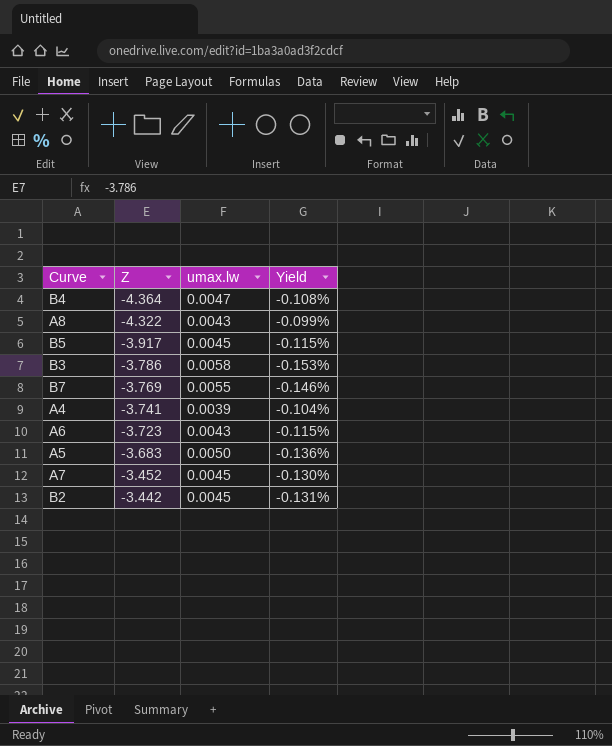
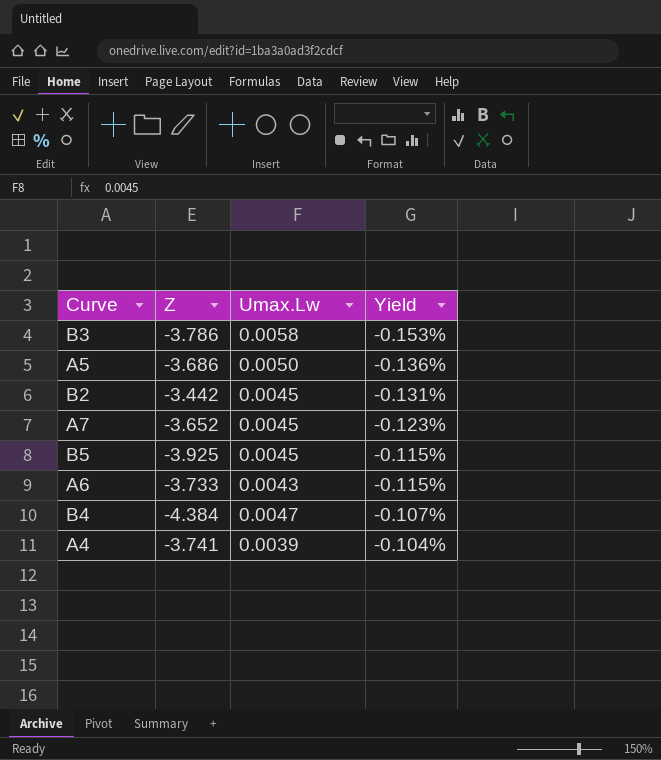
row order: Z ascending -> Yield ascending
column name: umax.lw -> Umax.Lw
row A8: -4.322 | 0.0043 | -0.099% -> none
row B7: -3.769 | 0.0055 | -0.146% -> none
A5 | Z: -3.683 -> -3.686
A7 | Z: -3.452 -> -3.652
A7 | Yield: -0.130% -> -0.123%
B5 | Z: -3.917 -> -3.925
A6 | Z: -3.723 -> -3.733
B4 | Z: -4.364 -> -4.384
B4 | Yield: -0.108% -> -0.107%

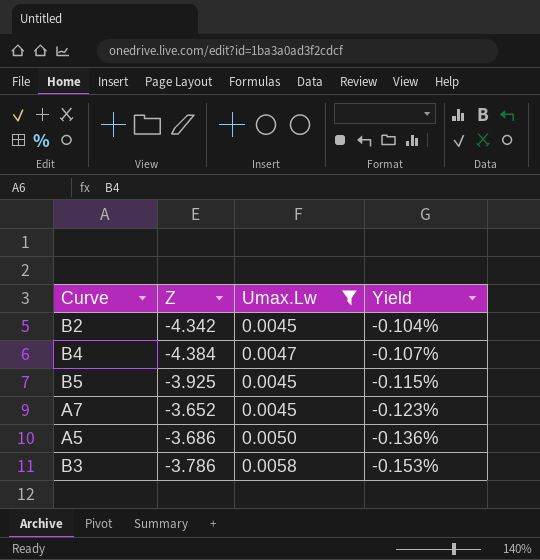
filter: none -> Umax.Lw >= 0.0045
row order: Yield ascending -> Yield descending
B2 | Z: -3.442 -> -4.342
B2 | Yield: -0.131% -> -0.104%

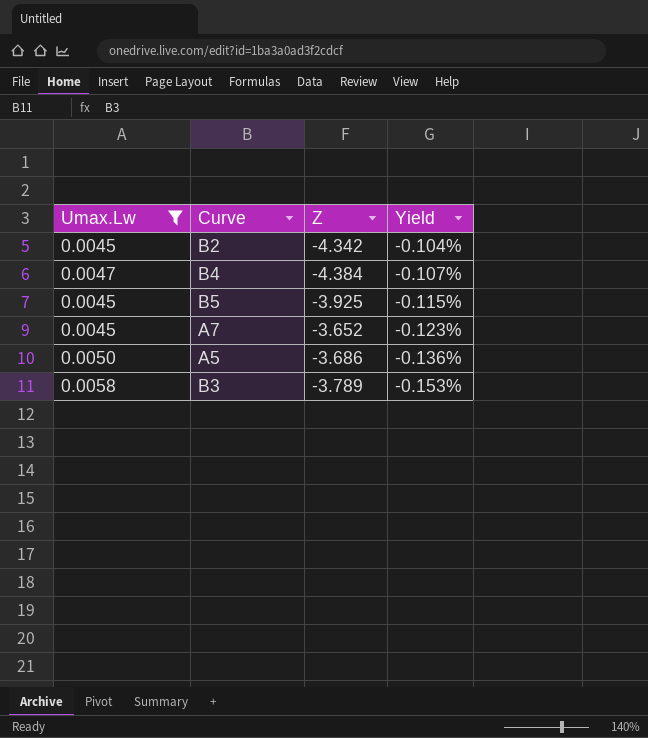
column Umax.Lw | position: 3 -> 1
B3 | Z: -3.786 -> -3.789

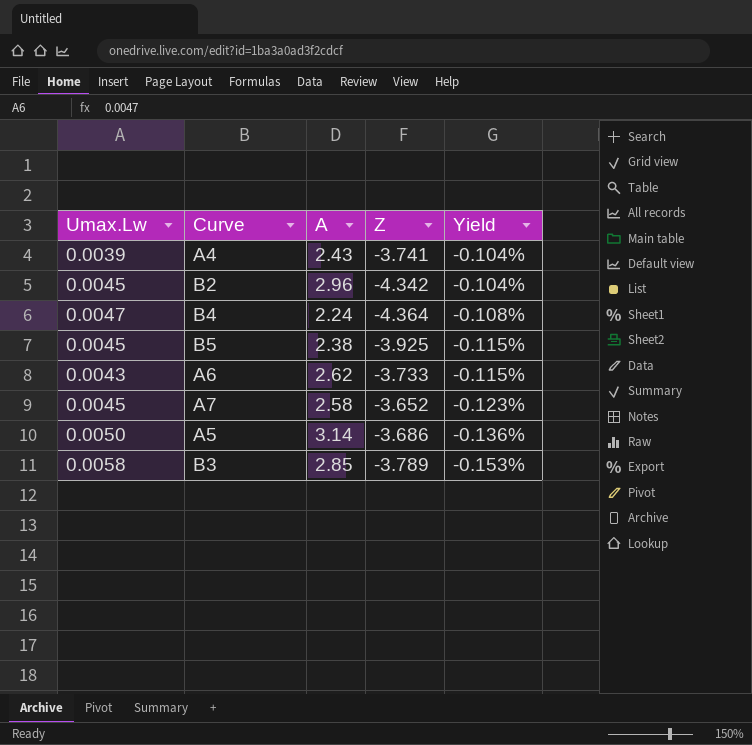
filter: Umax.Lw >= 0.0045 -> none
column A | position: none -> 3
B4 | Z: -4.384 -> -4.364
B4 | Yield: -0.107% -> -0.108%

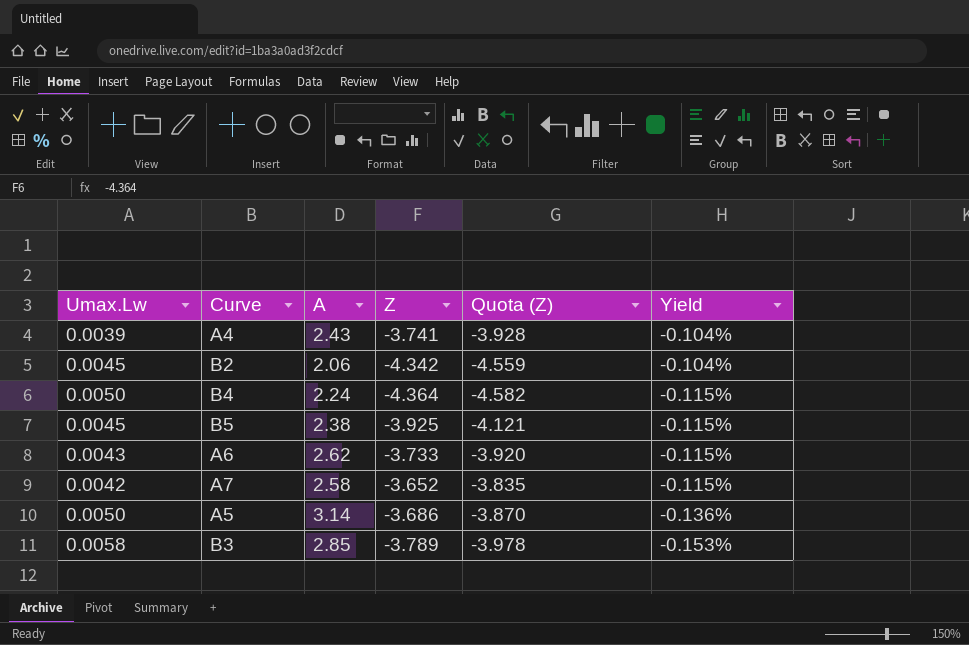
column Quota (Z) | formula: none -> [Z] * 1.05
B2 | A: 2.96 -> 2.06
B4 | Umax.Lw: 0.0047 -> 0.0050
B4 | Yield: -0.108% -> -0.115%
A7 | Umax.Lw: 0.0045 -> 0.0042
A7 | Yield: -0.123% -> -0.115%

